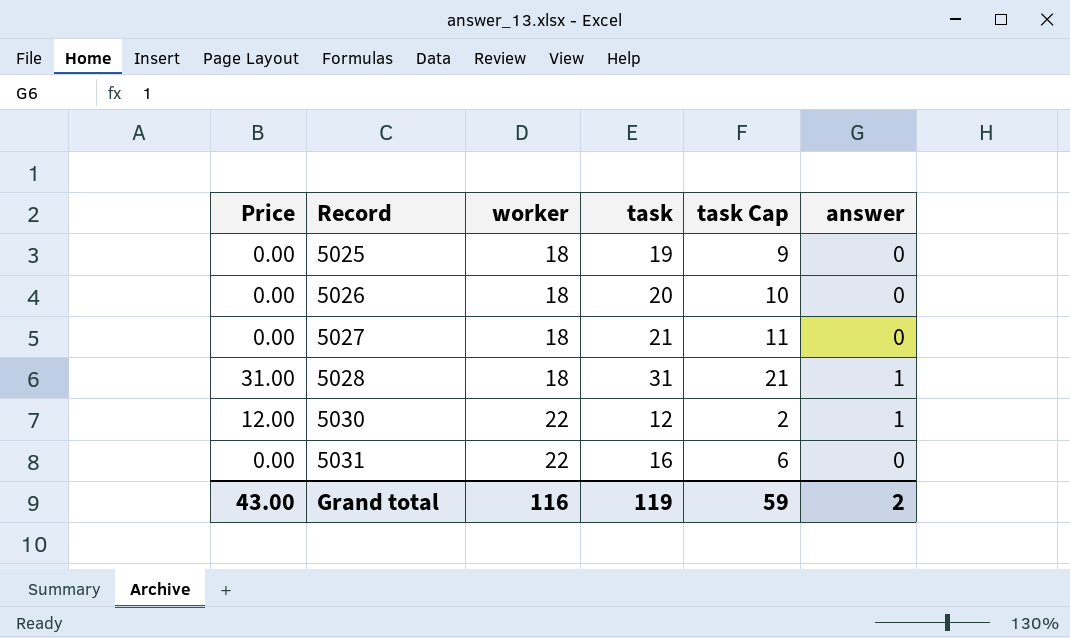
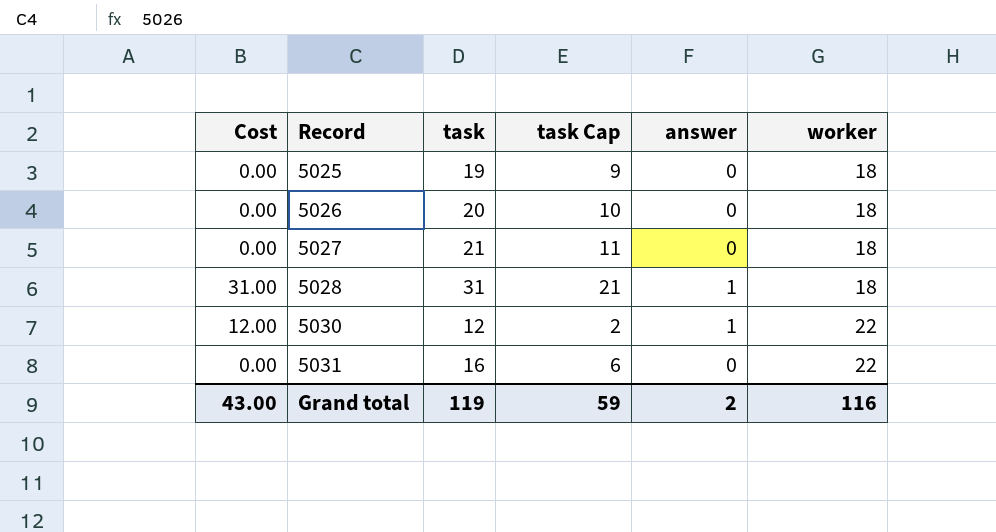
column name: Price -> Cost
column worker | position: 3 -> 6

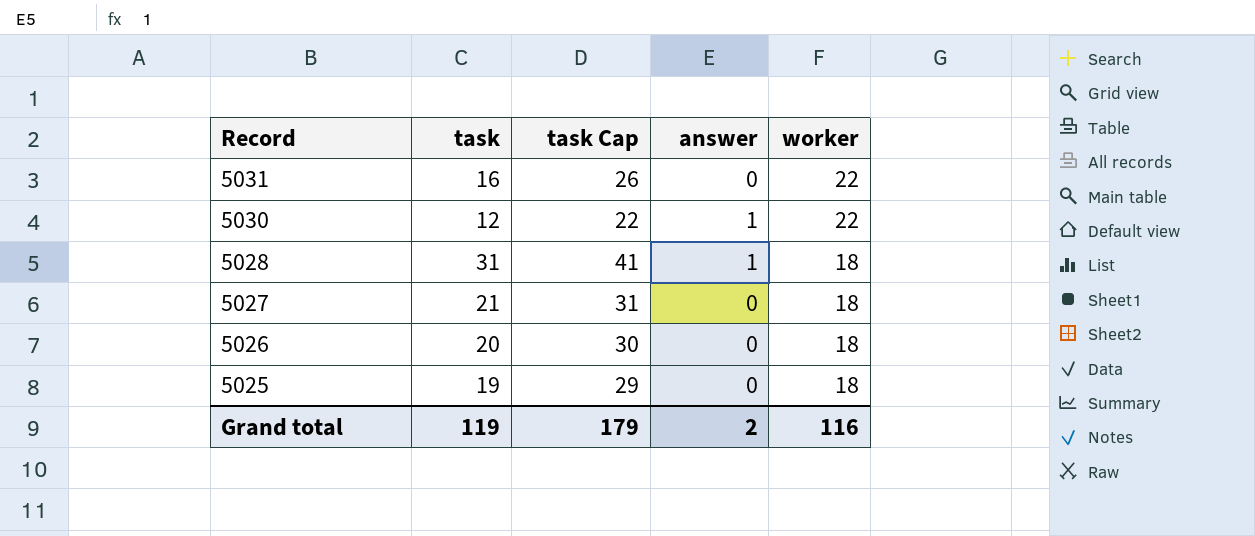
row order: Record ascending -> Record descending
column Cost | formula: [task] * [answer] -> none
column task Cap | formula: [task] - 10 -> [task] + 10
Grand total | task Cap: 59 -> 179

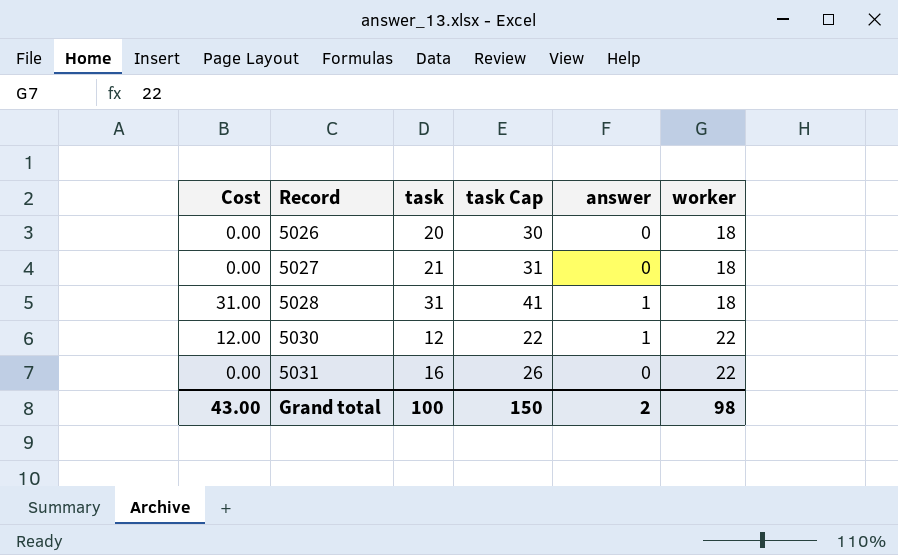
row order: Record descending -> Record ascending
column Cost | formula: none -> [task] * [answer]
row 5025: 19 | 29 | 0 | 18 -> none
Grand total | task: 119 -> 100
Grand total | task Cap: 179 -> 150
Grand total | worker: 116 -> 98

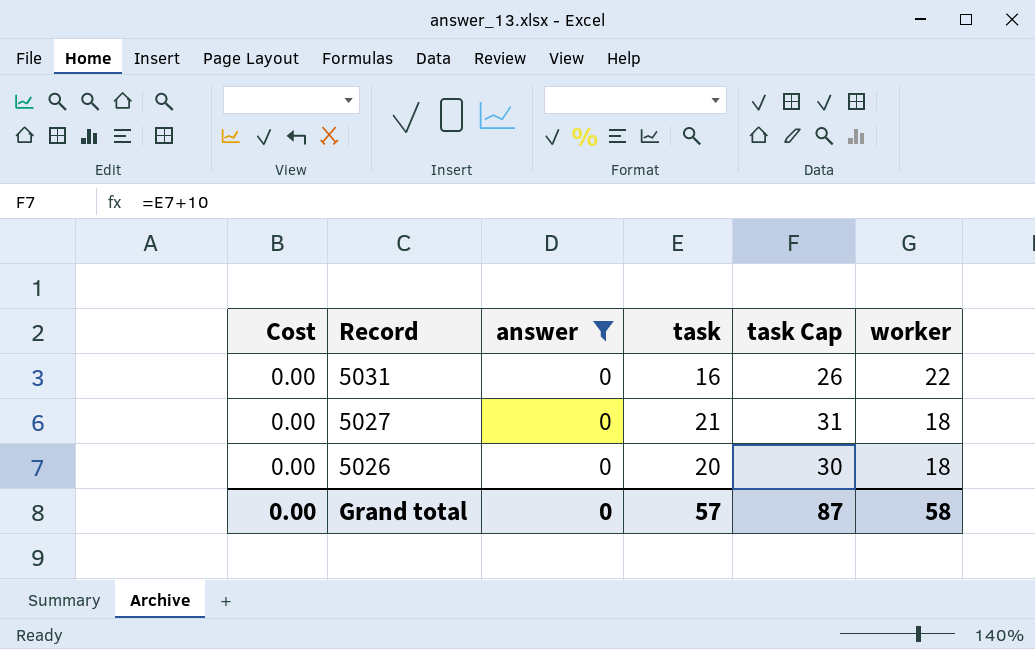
filter: none -> answer = 0
row order: Record ascending -> Record descending
column answer | position: 5 -> 3
Grand total | Cost: 43.00 -> 0.00
Grand total | answer: 2 -> 0
Grand total | task: 100 -> 57
Grand total | task Cap: 150 -> 87
Grand total | worker: 98 -> 58

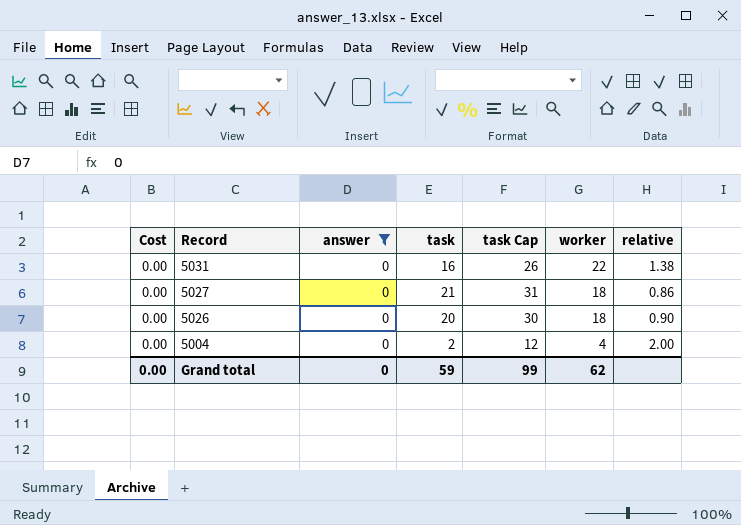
column relative | formula: none -> [worker] / [task]
row 5004: none -> 0.00 | 0 | 2 | 12 | 4 | 2.00
Grand total | task: 57 -> 59
Grand total | task Cap: 87 -> 99
Grand total | worker: 58 -> 62

